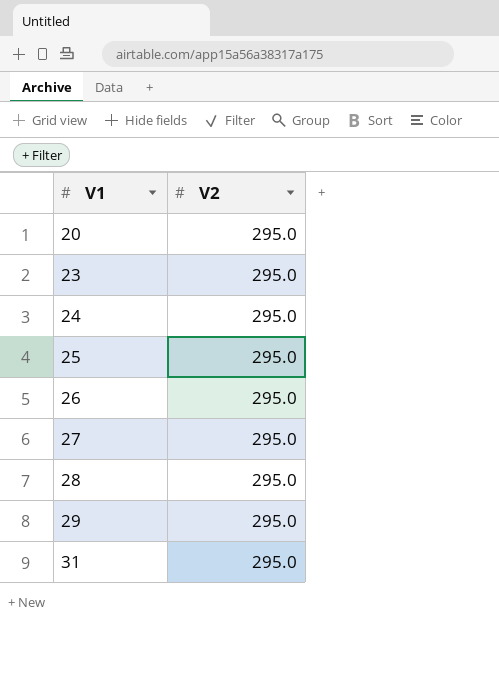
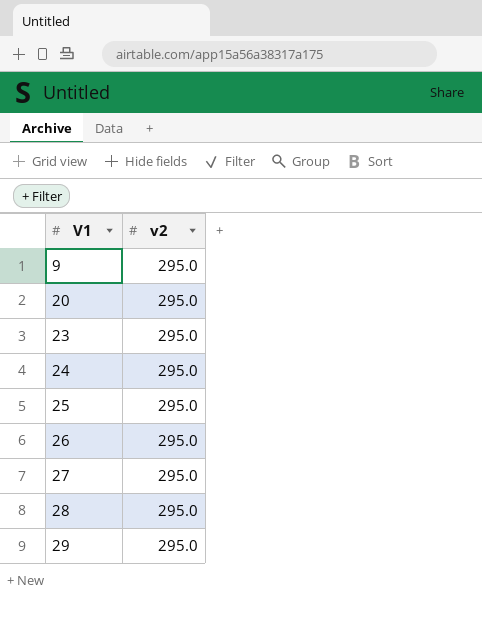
column name: V2 -> v2
row 31: 295.0 -> none
row 9: none -> 295.0

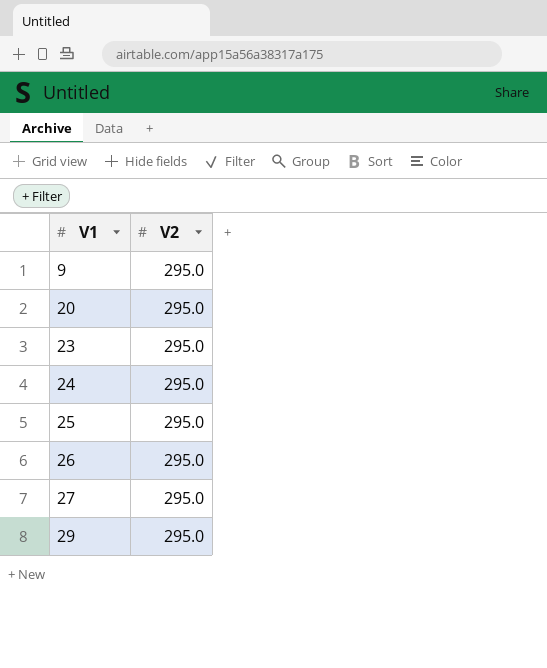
column name: v2 -> V2
row 28: 295.0 -> none

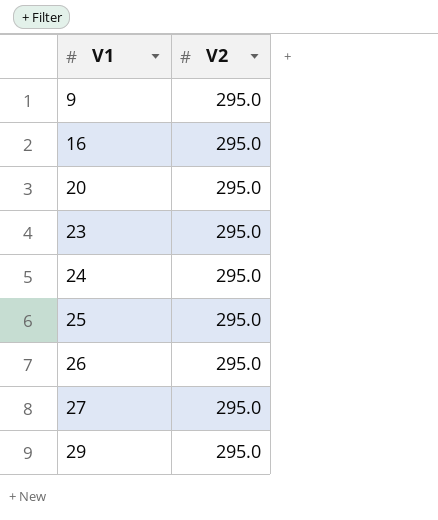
row 16: none -> 295.0

